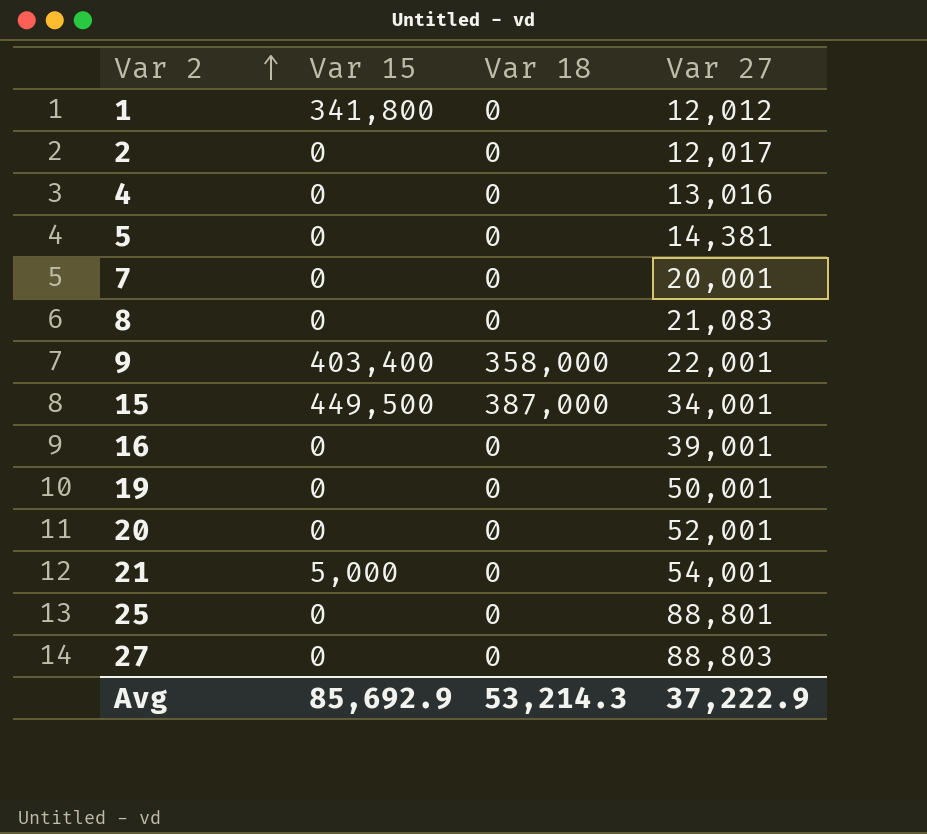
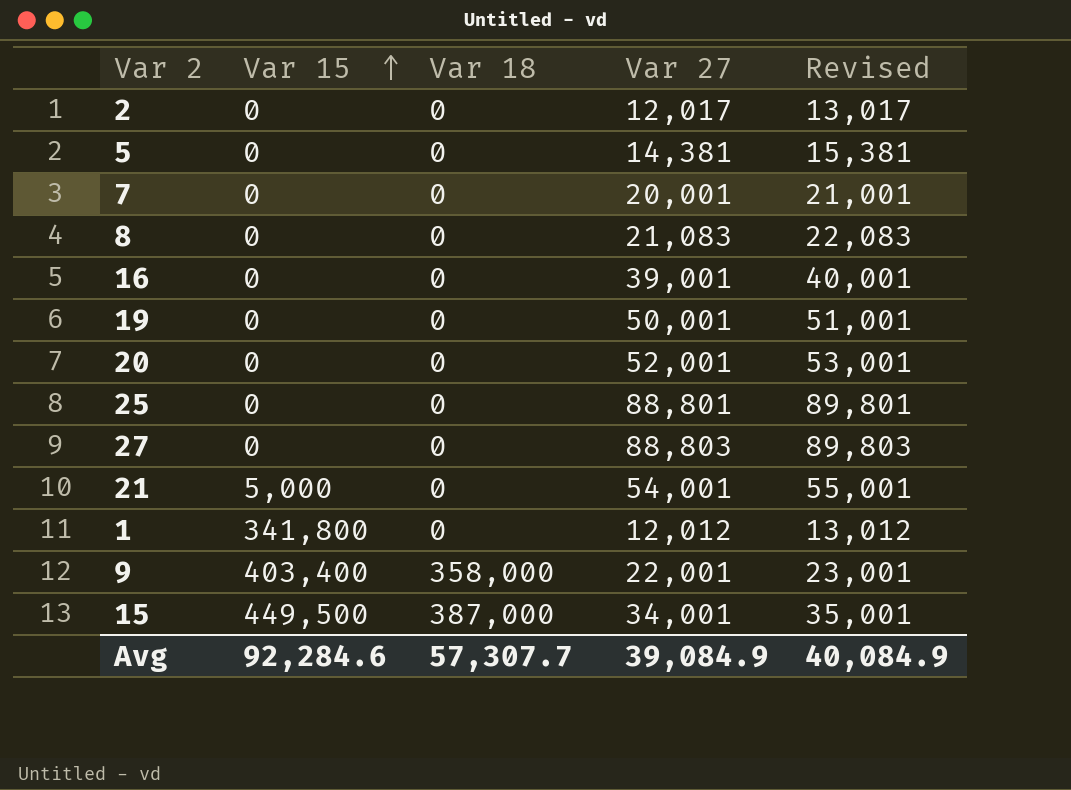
row order: Var 2 ascending -> Var 15 ascending
column Revised | formula: none -> [Var 27] + 1000
row 4: 0 | 0 | 13,016 -> none
Avg | Var 15: 85,692.9 -> 92,284.6
Avg | Var 18: 53,214.3 -> 57,307.7
Avg | Var 27: 37,222.9 -> 39,084.9

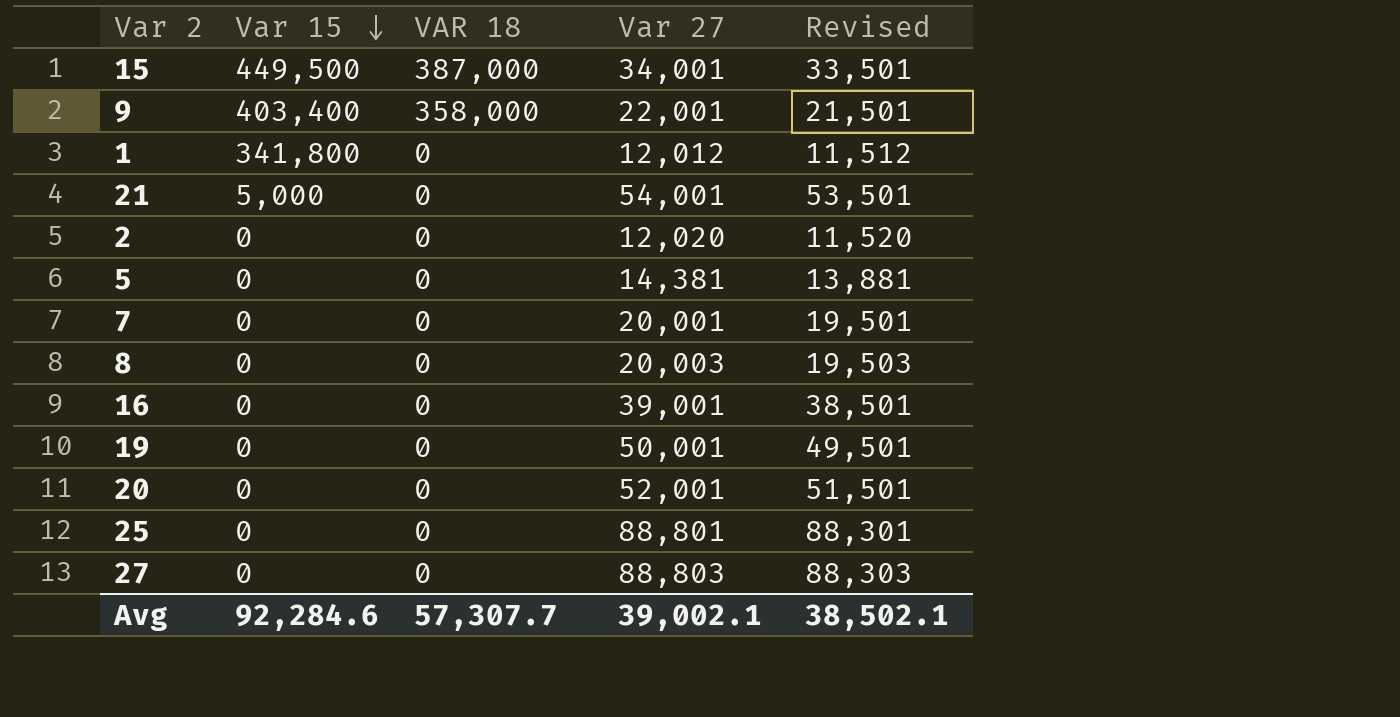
row order: Var 15 ascending -> Var 15 descending
column name: Var 18 -> VAR 18
column Revised | formula: [Var 27] + 1000 -> [Var 27] - 500
2 | Var 27: 12,017 -> 12,020
8 | Var 27: 21,083 -> 20,003
Avg | Var 27: 39,084.9 -> 39,002.1
Avg | Revised: 40,084.9 -> 38,502.1

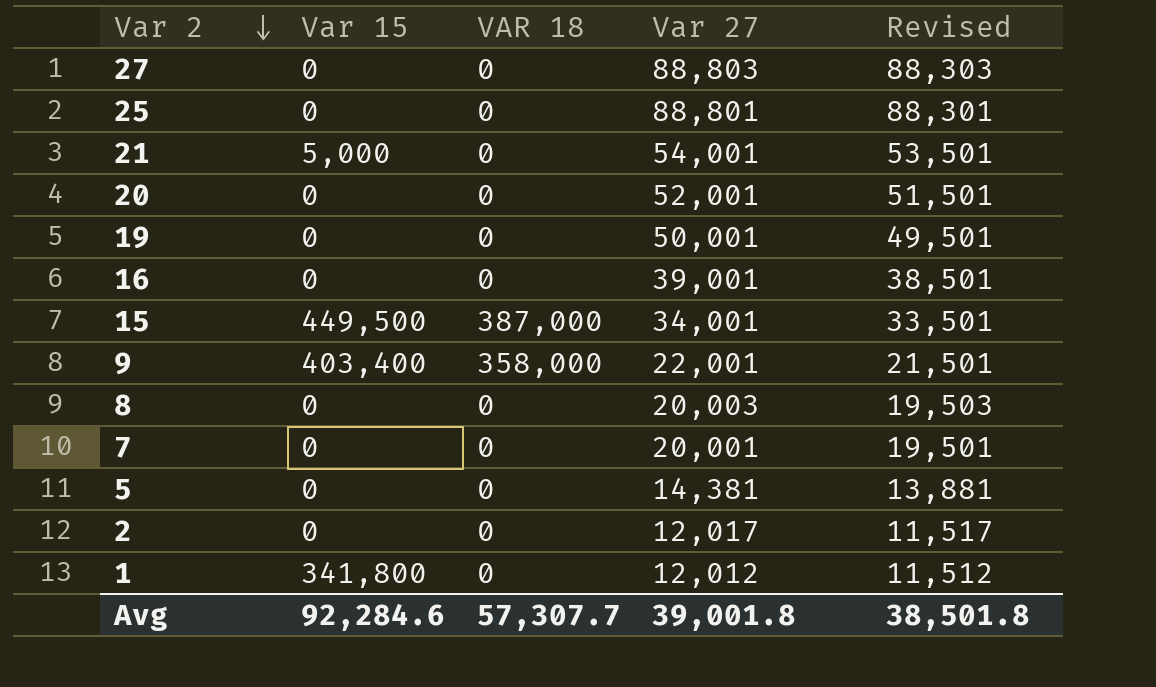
row order: Var 15 descending -> Var 2 descending
2 | Var 27: 12,020 -> 12,017
2 | Revised: 11,520 -> 11,517
Avg | Var 27: 39,002.1 -> 39,001.8
Avg | Revised: 38,502.1 -> 38,501.8

